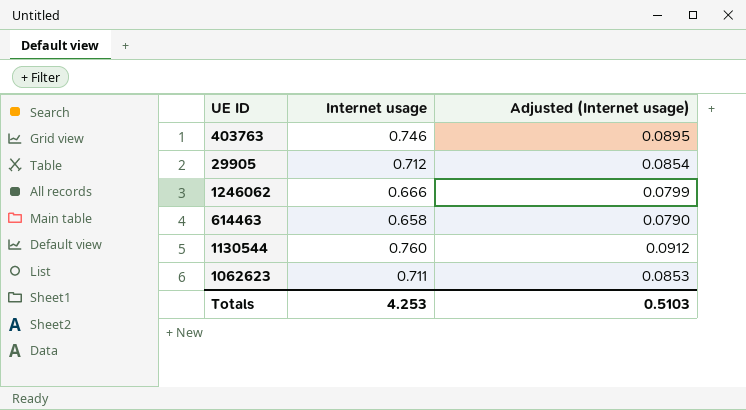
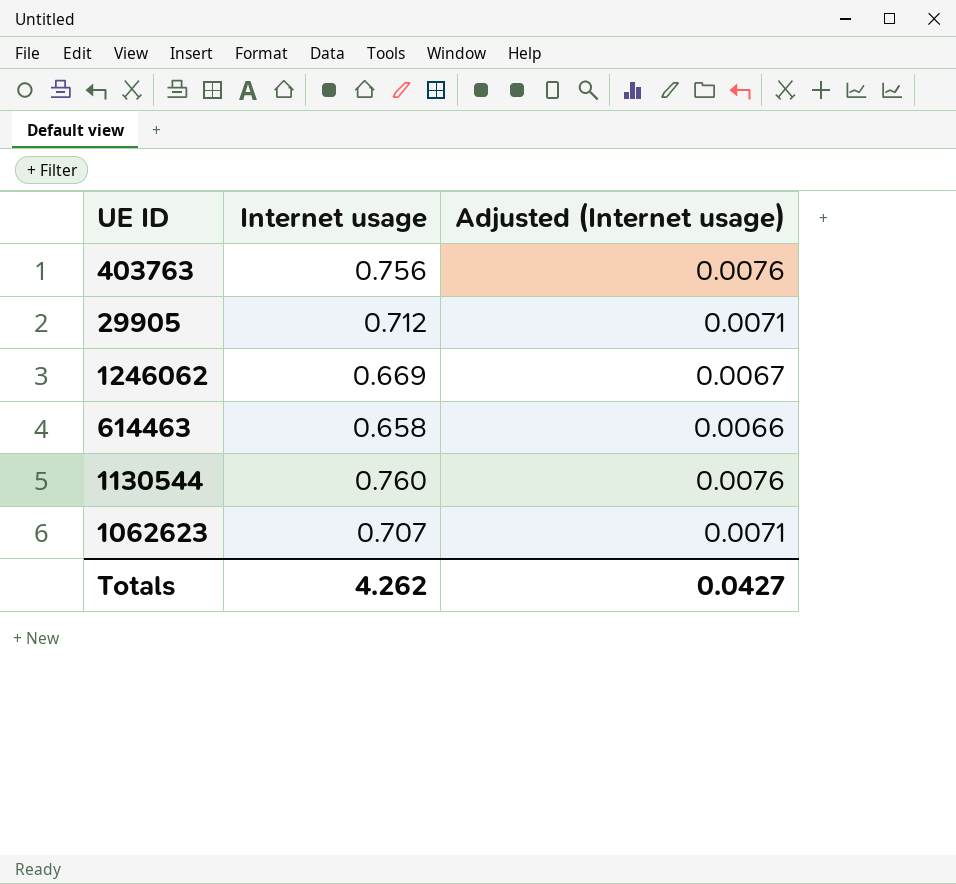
column Adjusted (Internet usage) | formula: [Internet usage] * 0.12 -> [Internet usage] * 0.01
403763 | Internet usage: 0.746 -> 0.756
1246062 | Internet usage: 0.666 -> 0.669
1062623 | Internet usage: 0.711 -> 0.707
Totals | Internet usage: 4.253 -> 4.262
Totals | Adjusted (Internet usage): 0.5103 -> 0.0427

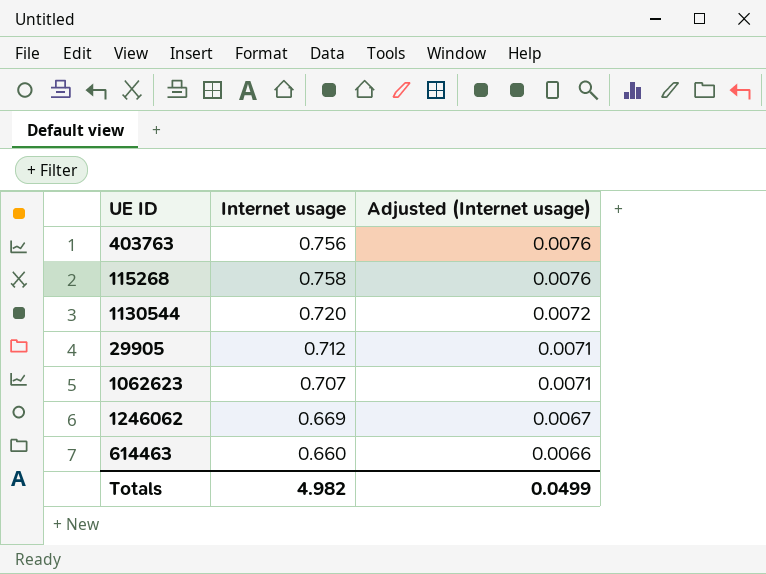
row order: none -> Adjusted (Internet usage) descending
row 115268: none -> 0.758 | 0.0076
1130544 | Internet usage: 0.760 -> 0.720
1130544 | Adjusted (Internet usage): 0.0076 -> 0.0072
614463 | Internet usage: 0.658 -> 0.660
Totals | Internet usage: 4.262 -> 4.982
Totals | Adjusted (Internet usage): 0.0427 -> 0.0499

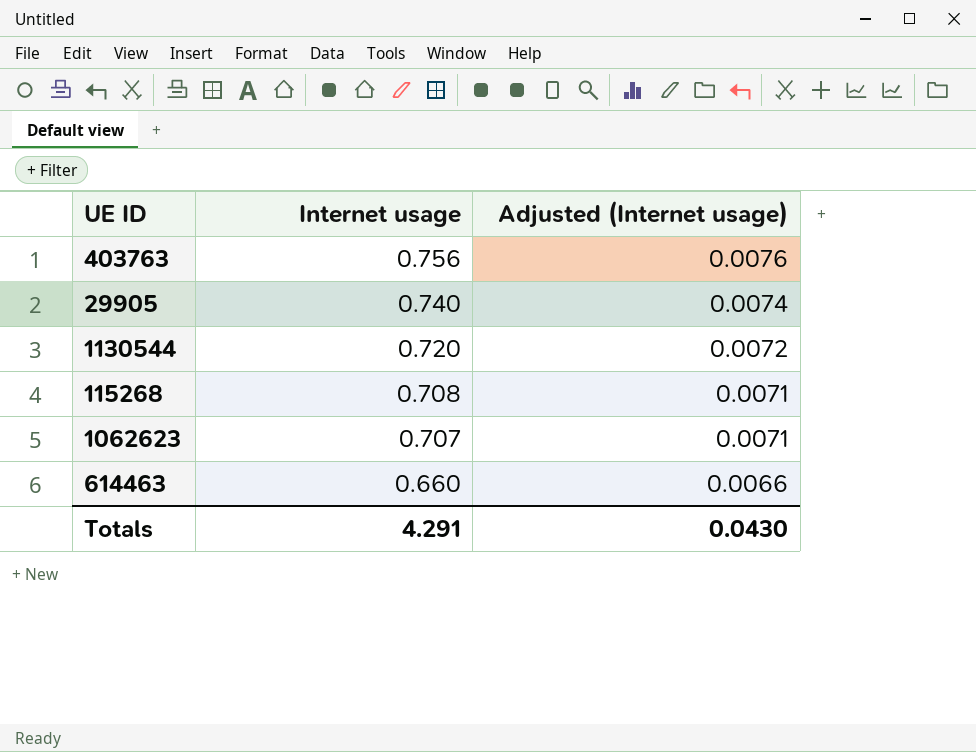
row order: Adjusted (Internet usage) descending -> Internet usage descending
row 1246062: 0.669 | 0.0067 -> none
29905 | Internet usage: 0.712 -> 0.740
29905 | Adjusted (Internet usage): 0.0071 -> 0.0074
115268 | Internet usage: 0.758 -> 0.708
115268 | Adjusted (Internet usage): 0.0076 -> 0.0071
Totals | Internet usage: 4.982 -> 4.291
Totals | Adjusted (Internet usage): 0.0499 -> 0.0430

